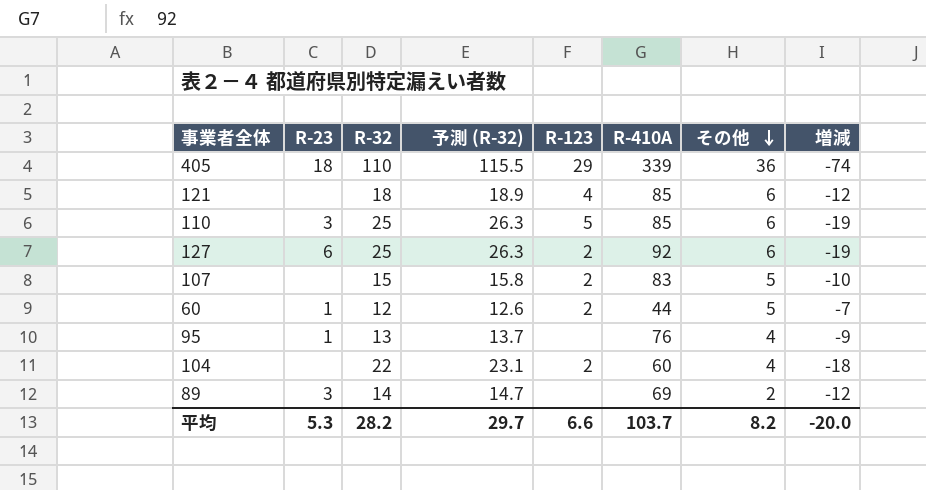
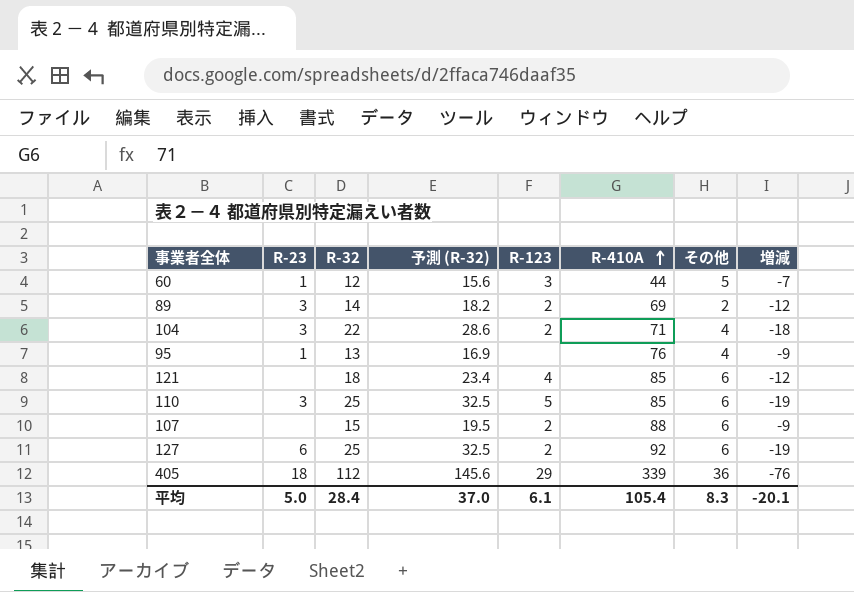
row order: その他 descending -> R-410A ascending
column 予測 (R-32) | formula: [R-32] * 1.05 -> [R-32] * 1.3
60 | R-123: 2 -> 3
89 | R-123: none -> 2
104 | R-23: none -> 3
104 | R-410A: 60 -> 71
107 | R-410A: 83 -> 88
107 | その他: 5 -> 6
107 | 増減: -10 -> -9
405 | R-32: 110 -> 112
405 | 増減: -74 -> -76
平均 | R-23: 5.3 -> 5.0
平均 | R-32: 28.2 -> 28.4
平均 | 予測 (R-32): 29.7 -> 37.0
平均 | R-123: 6.6 -> 6.1
平均 | R-410A: 103.7 -> 105.4
平均 | その他: 8.2 -> 8.3
平均 | 増減: -20.0 -> -20.1

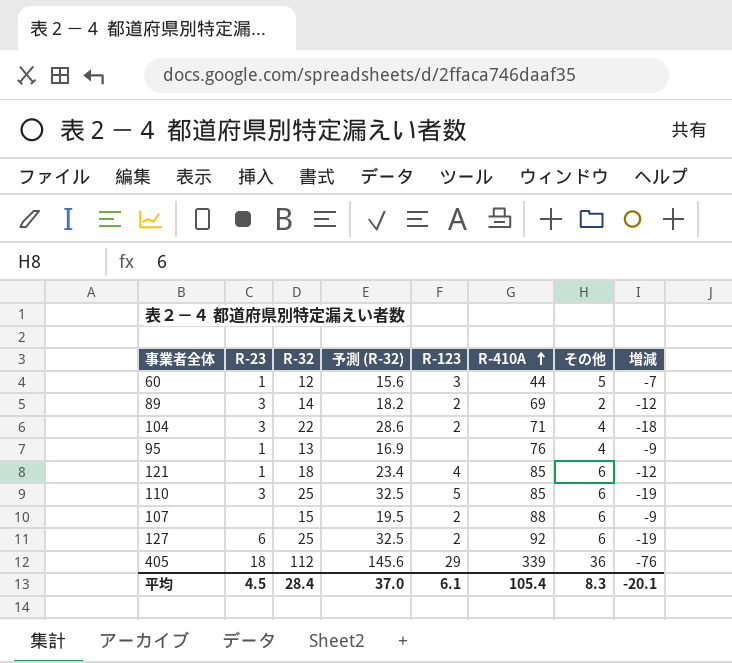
121 | R-23: none -> 1
平均 | R-23: 5.0 -> 4.5

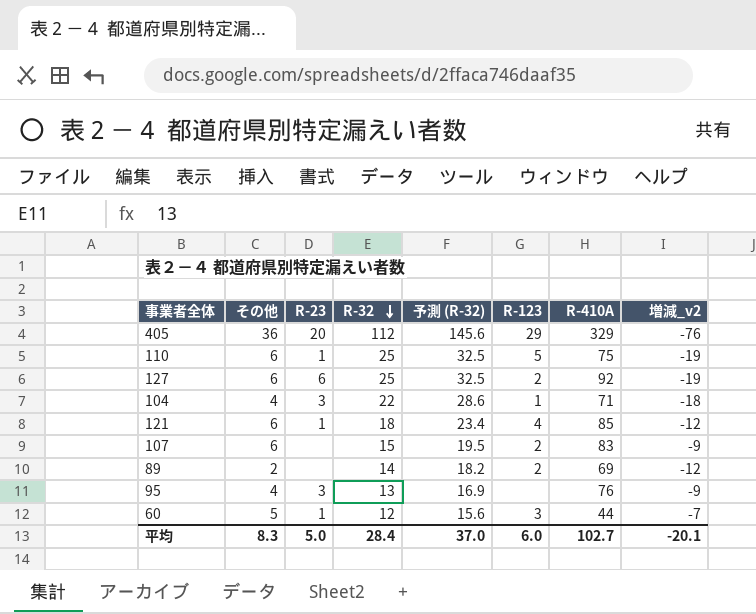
row order: R-410A ascending -> R-32 descending
column その他 | position: 7 -> 2
column name: 増減 -> 増減_v2
405 | R-23: 18 -> 20
405 | R-410A: 339 -> 329
110 | R-23: 3 -> 1
110 | R-410A: 85 -> 75
104 | R-123: 2 -> 1
107 | R-410A: 88 -> 83
89 | R-23: 3 -> none
95 | R-23: 1 -> 3
平均 | R-23: 4.5 -> 5.0
平均 | R-123: 6.1 -> 6.0
平均 | R-410A: 105.4 -> 102.7

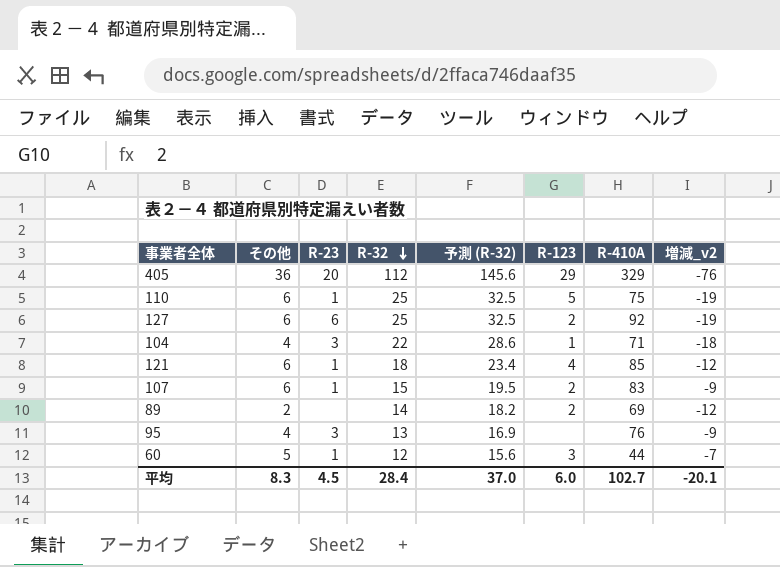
107 | R-23: none -> 1
平均 | R-23: 5.0 -> 4.5

